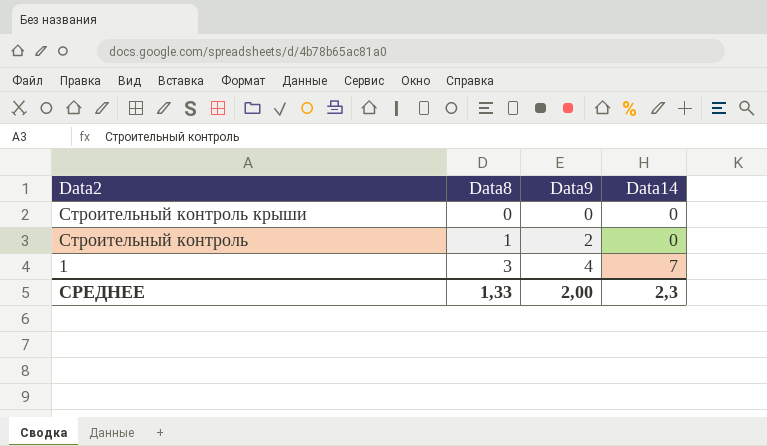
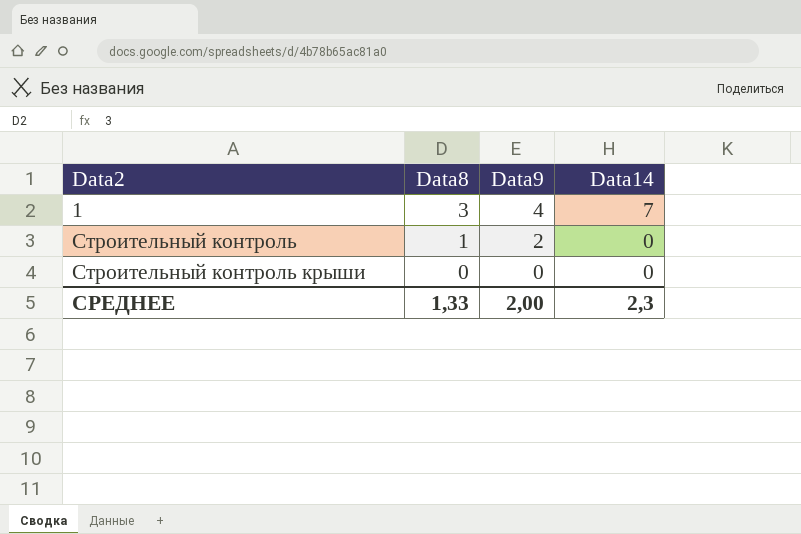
row order: Data2 descending -> Data2 ascending

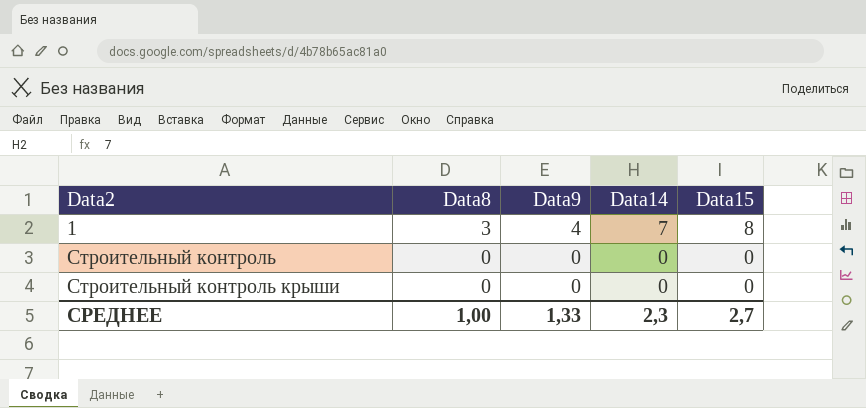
column Data15 | position: none -> 5
Строительный контроль | Data8: 1 -> 0
Строительный контроль | Data9: 2 -> 0
СРЕДНЕЕ | Data8: 1,33 -> 1,00
СРЕДНЕЕ | Data9: 2,00 -> 1,33

